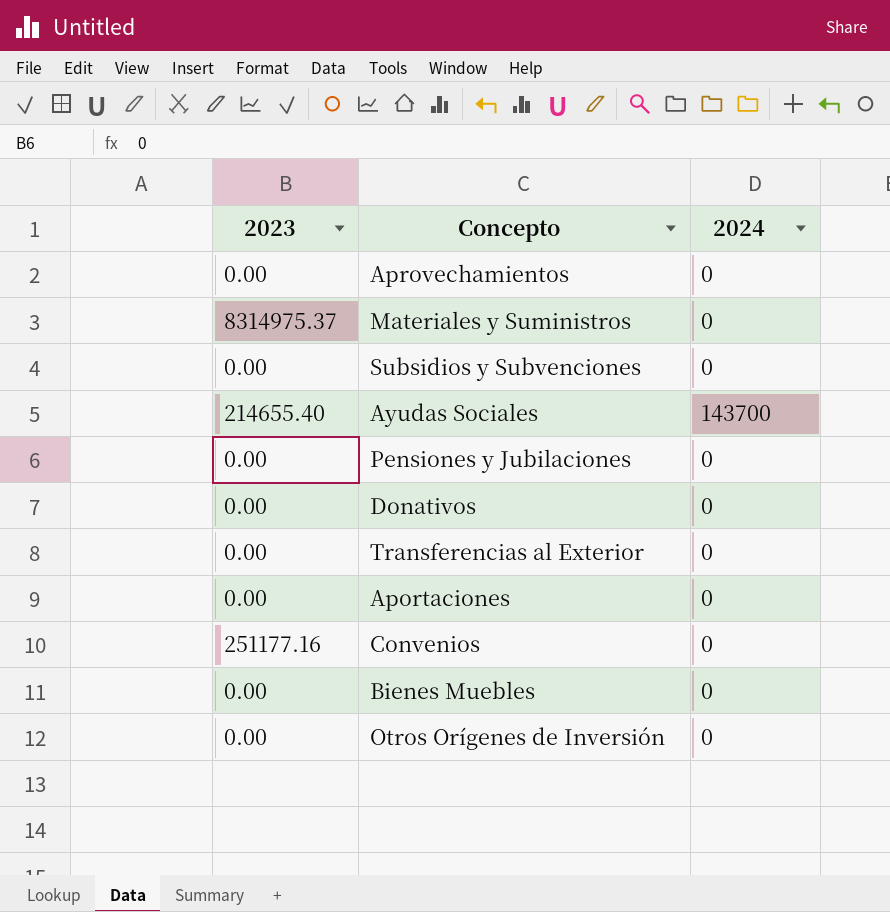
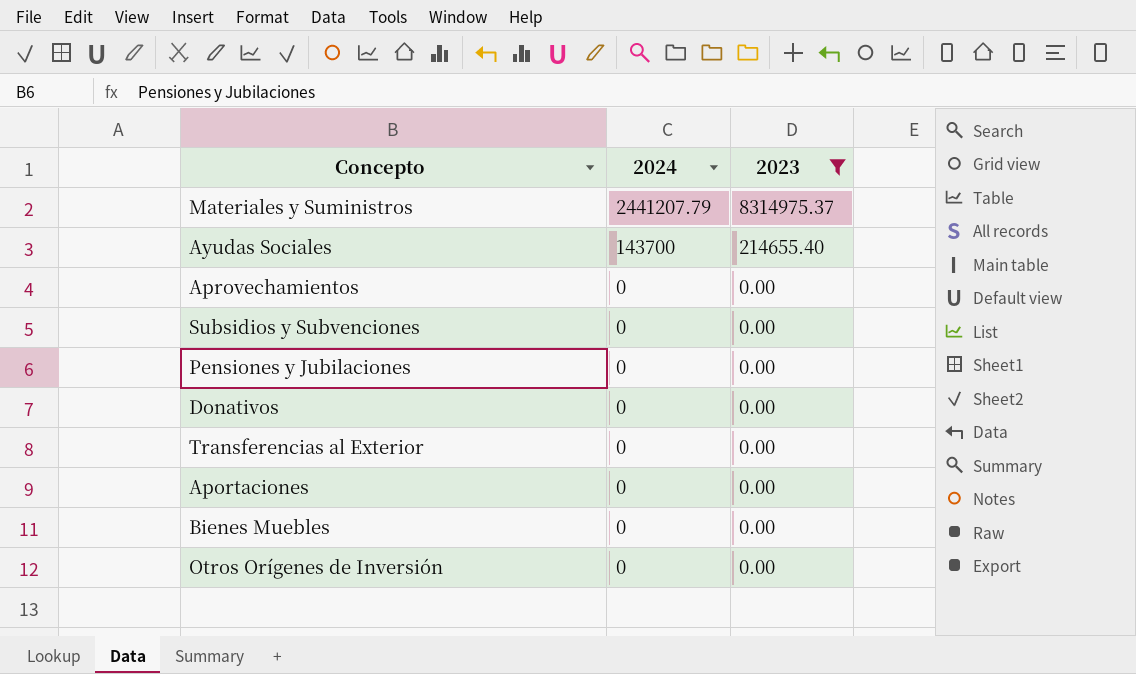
filter: none -> 2023 != 251177.16
row order: none -> 2024 descending
column 2023 | position: 1 -> 3
Materiales y Suministros | 2024: 0 -> 2441207.79

